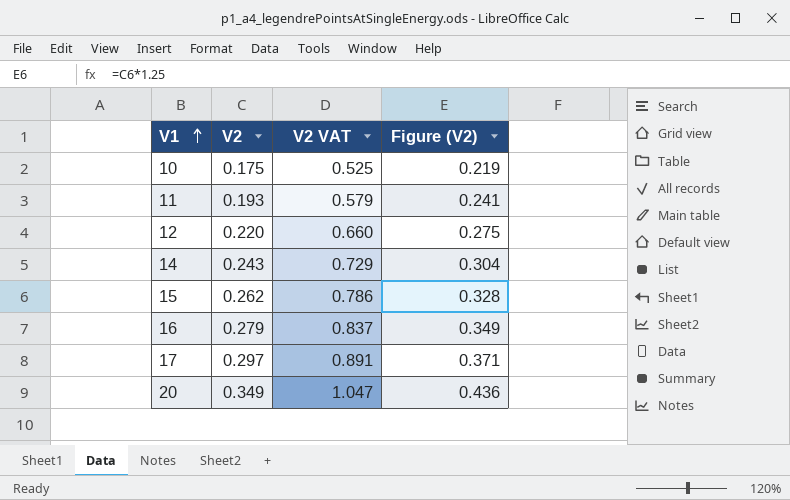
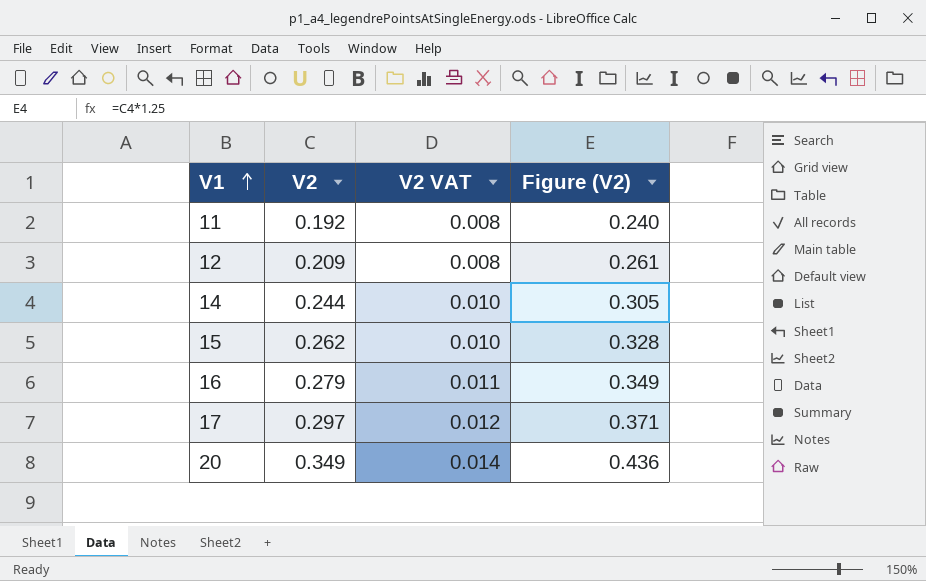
column V2 VAT | formula: [V2] * 3 -> [V2] * 0.04
row 10: 0.175 | 0.525 | 0.219 -> none
11 | V2: 0.193 -> 0.192
11 | Figure (V2): 0.241 -> 0.240
12 | V2: 0.220 -> 0.209
12 | Figure (V2): 0.275 -> 0.261
14 | V2: 0.243 -> 0.244
14 | Figure (V2): 0.304 -> 0.305

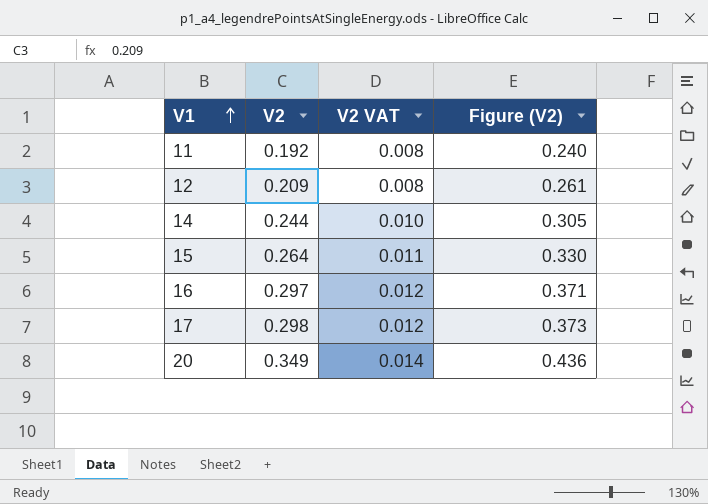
15 | V2: 0.262 -> 0.264
15 | V2 VAT: 0.010 -> 0.011
15 | Figure (V2): 0.328 -> 0.330
16 | V2: 0.279 -> 0.297
16 | V2 VAT: 0.011 -> 0.012
16 | Figure (V2): 0.349 -> 0.371
17 | V2: 0.297 -> 0.298
17 | Figure (V2): 0.371 -> 0.373

